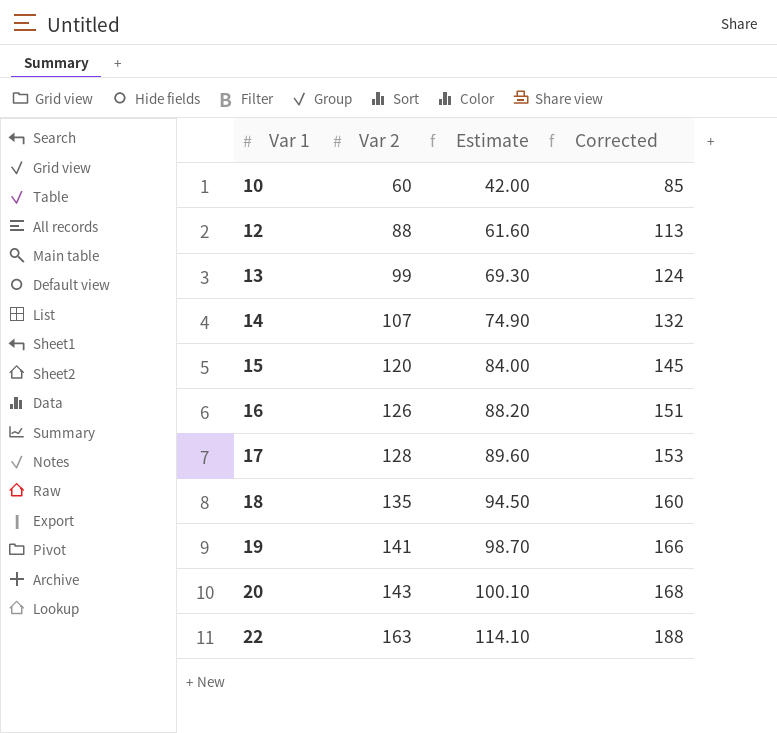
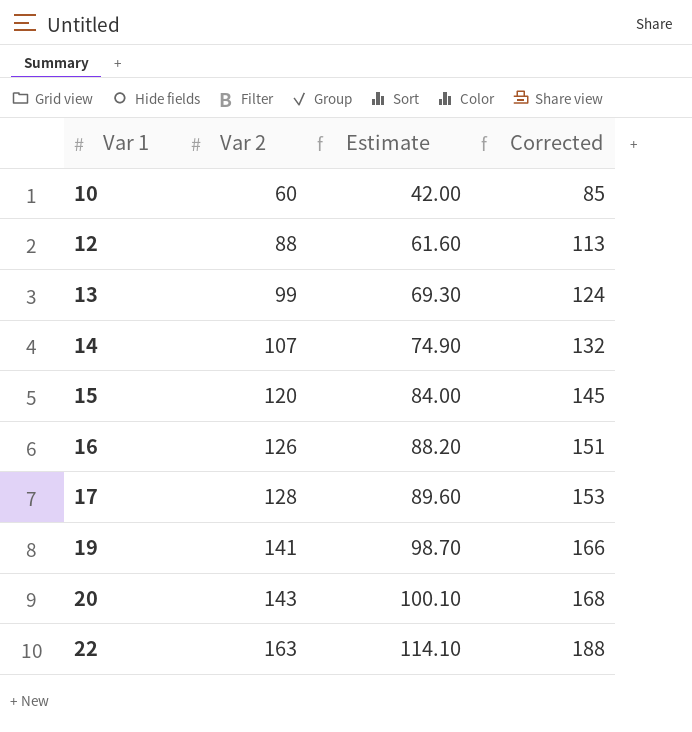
row 18: 135 | 94.50 | 160 -> none

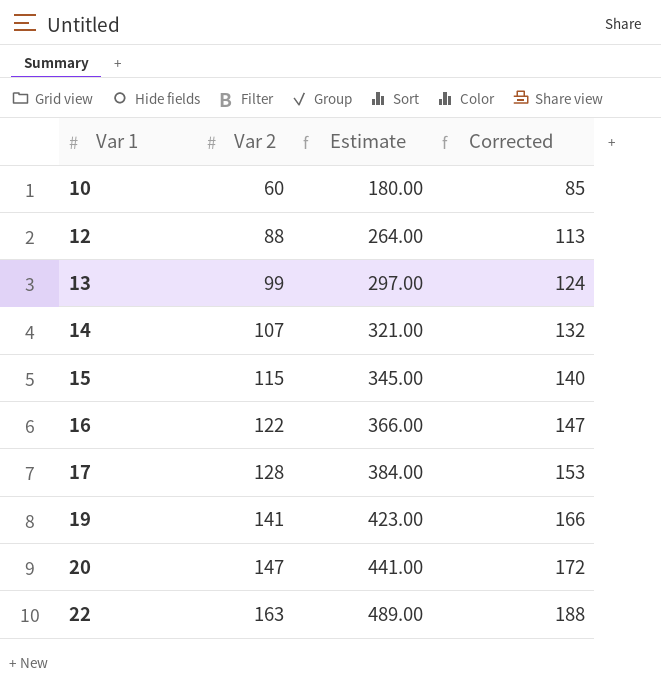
column Estimate | formula: [Var 2] * 0.7 -> [Var 2] * 3
15 | Var 2: 120 -> 115
15 | Corrected: 145 -> 140
16 | Var 2: 126 -> 122
16 | Corrected: 151 -> 147
20 | Var 2: 143 -> 147
20 | Corrected: 168 -> 172

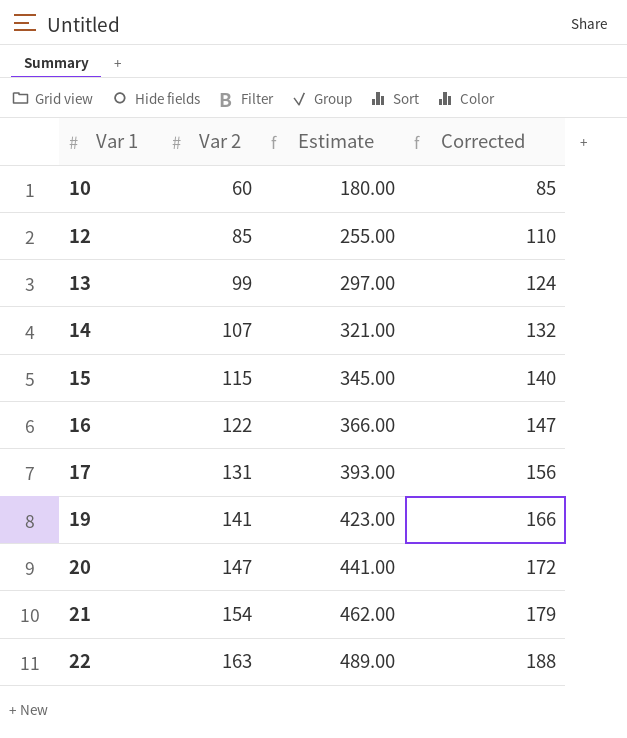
12 | Var 2: 88 -> 85
12 | Estimate: 264.00 -> 255.00
12 | Corrected: 113 -> 110
17 | Var 2: 128 -> 131
17 | Estimate: 384.00 -> 393.00
17 | Corrected: 153 -> 156
row 21: none -> 154 | 462.00 | 179

